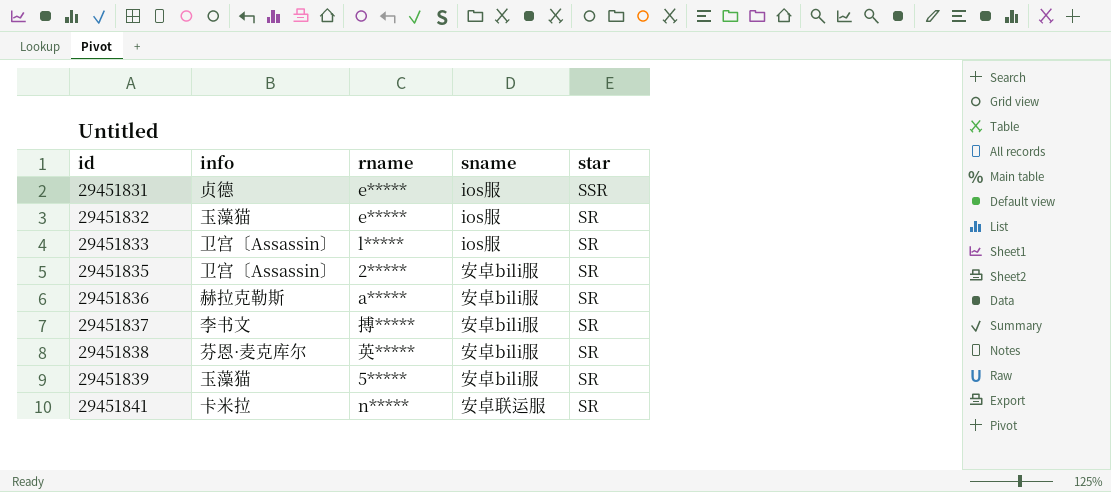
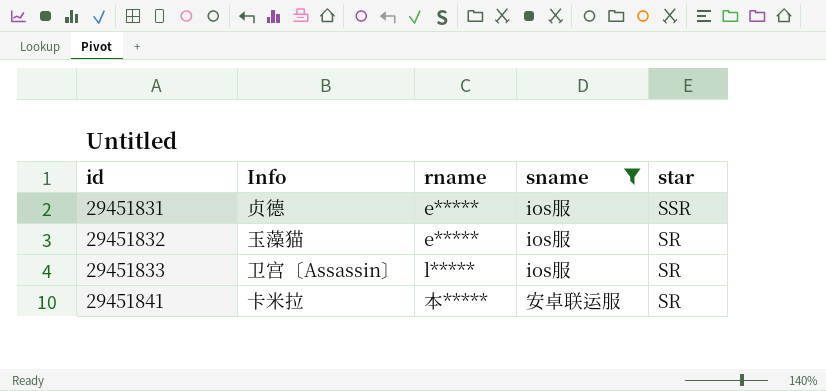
filter: none -> sname != 安卓bili服
column name: info -> Info
29451841 | rname: n***** -> 本*****

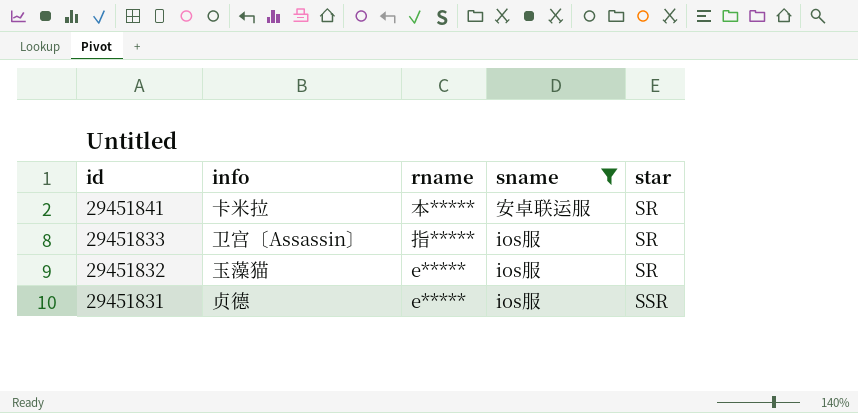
row order: id ascending -> id descending
column name: Info -> info
29451833 | rname: l***** -> 指*****

